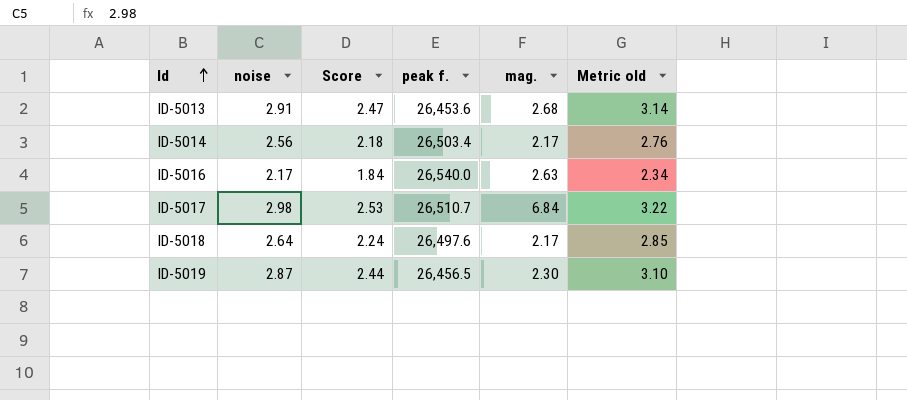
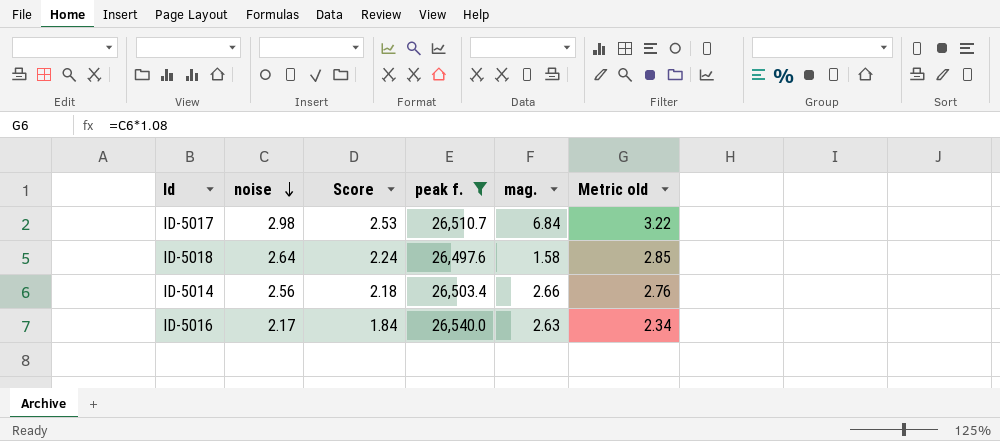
filter: none -> peak f. >= 26,497.6
row order: Id ascending -> noise descending
ID-5018 | mag.: 2.17 -> 1.58
ID-5014 | mag.: 2.17 -> 2.66

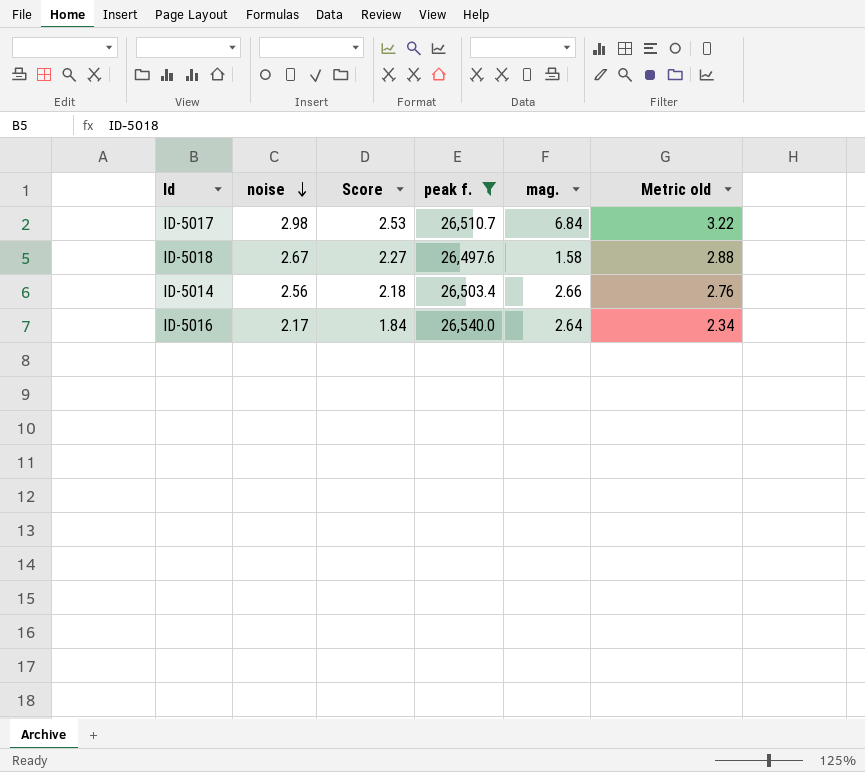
ID-5018 | noise: 2.64 -> 2.67
ID-5018 | Score: 2.24 -> 2.27
ID-5018 | Metric old: 2.85 -> 2.88
ID-5016 | mag.: 2.63 -> 2.64

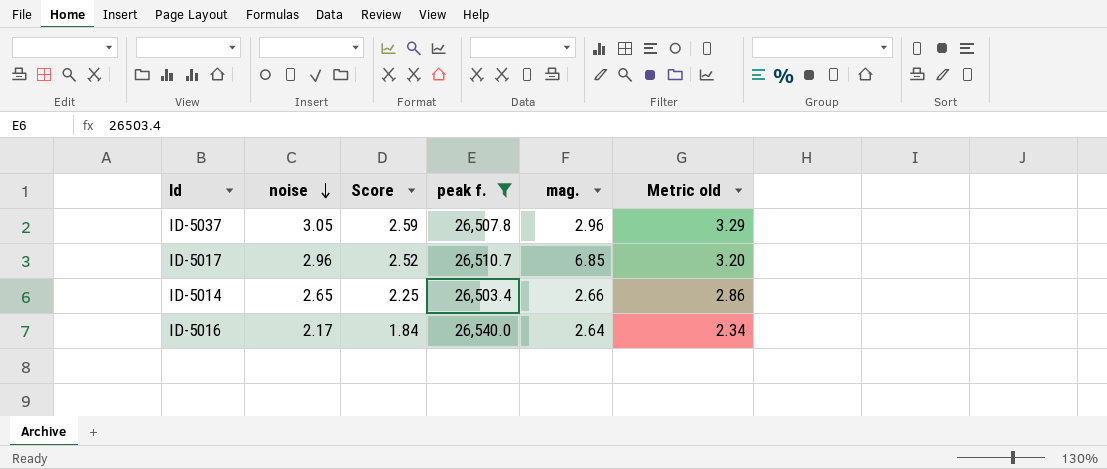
row ID-5018: 2.67 | 2.27 | 26,497.6 | 1.58 | 2.88 -> none
row ID-5037: none -> 3.05 | 2.59 | 26,507.8 | 2.96 | 3.29
ID-5017 | noise: 2.98 -> 2.96
ID-5017 | Score: 2.53 -> 2.52
ID-5017 | mag.: 6.84 -> 6.85
ID-5017 | Metric old: 3.22 -> 3.20
ID-5014 | noise: 2.56 -> 2.65
ID-5014 | Score: 2.18 -> 2.25
ID-5014 | Metric old: 2.76 -> 2.86

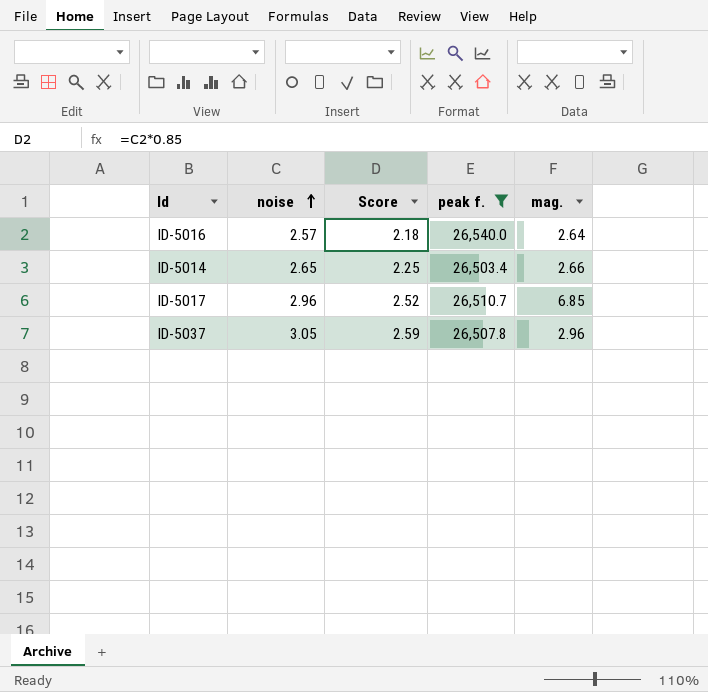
row order: noise descending -> noise ascending
column Metric old | formula: [noise] * 1.08 -> none
ID-5016 | noise: 2.17 -> 2.57
ID-5016 | Score: 1.84 -> 2.18

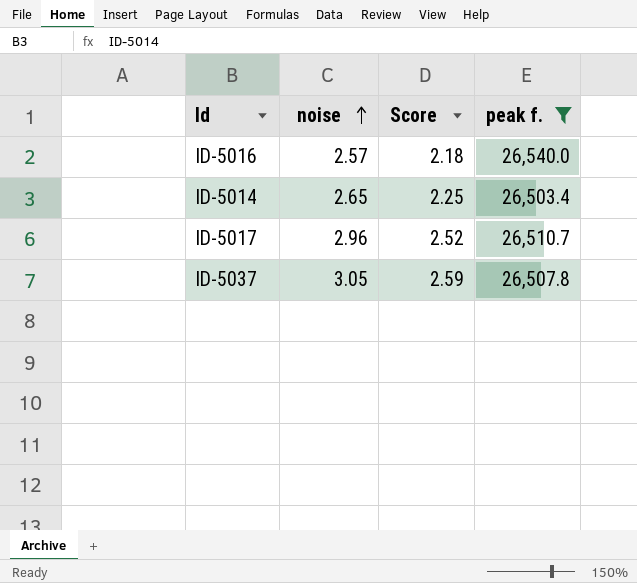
column mag. | position: 5 -> none

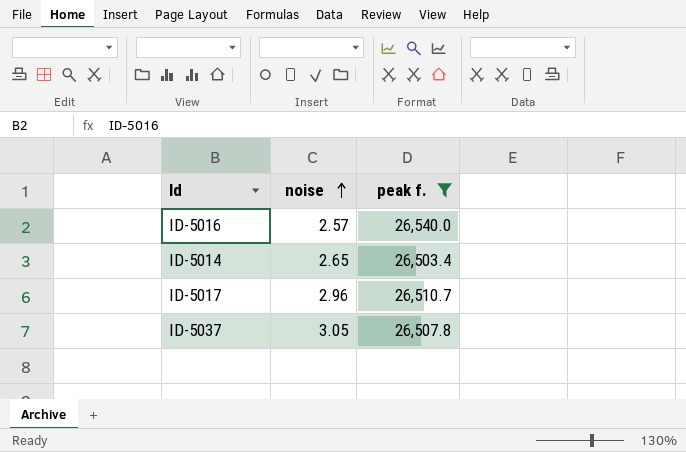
column Score | formula: [noise] * 0.85 -> none

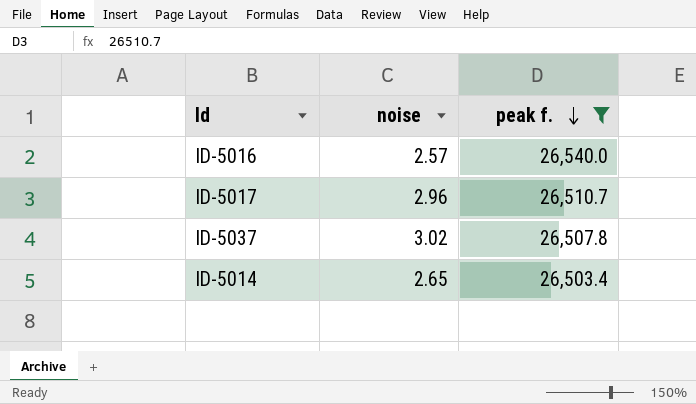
row order: noise ascending -> peak f. descending
ID-5037 | noise: 3.05 -> 3.02

